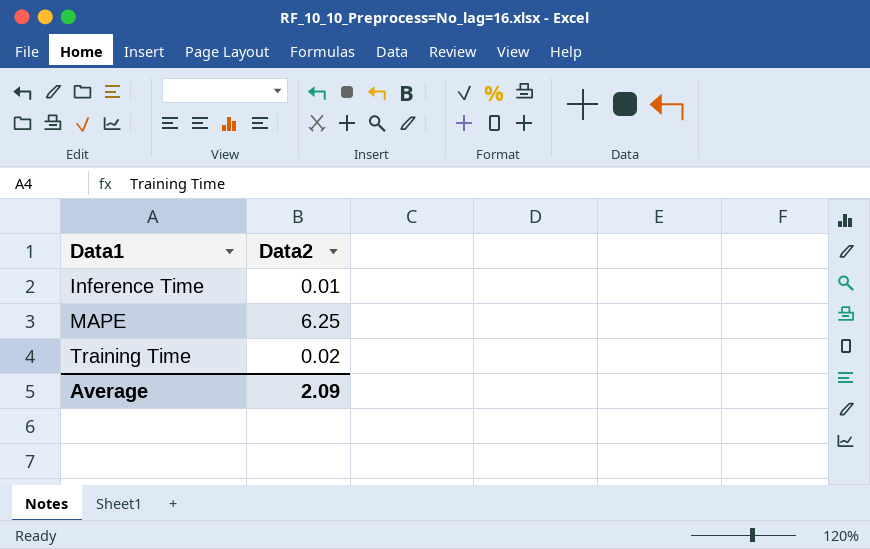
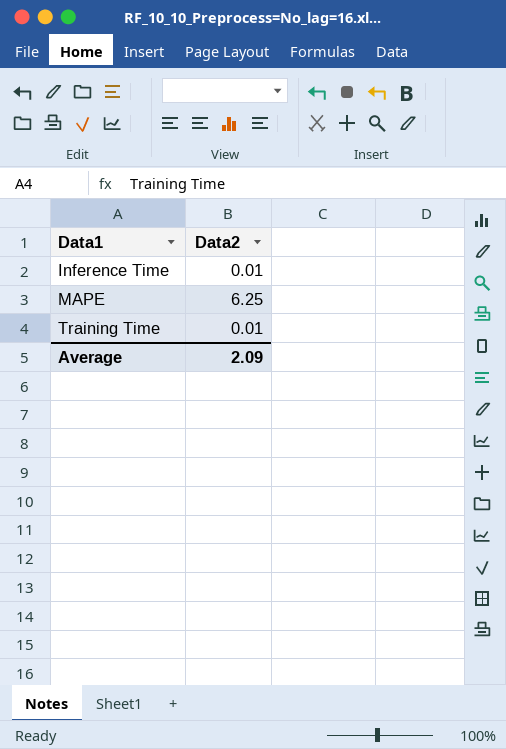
Training Time | Data2: 0.02 -> 0.01

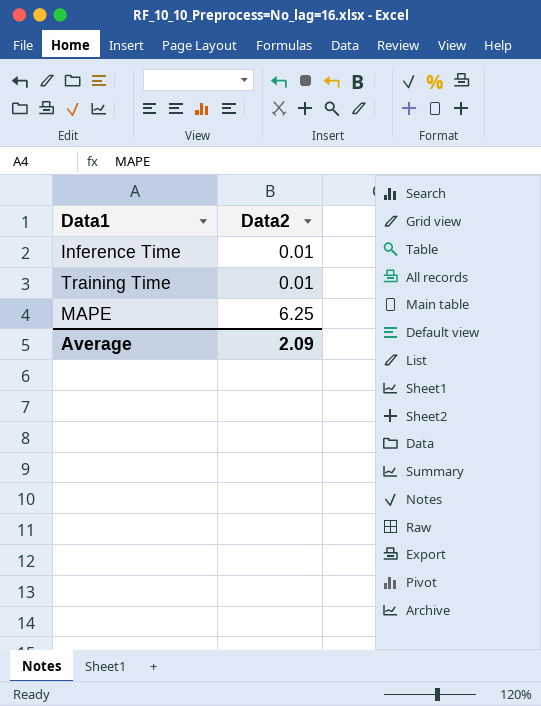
row order: Data1 ascending -> Data2 ascending

